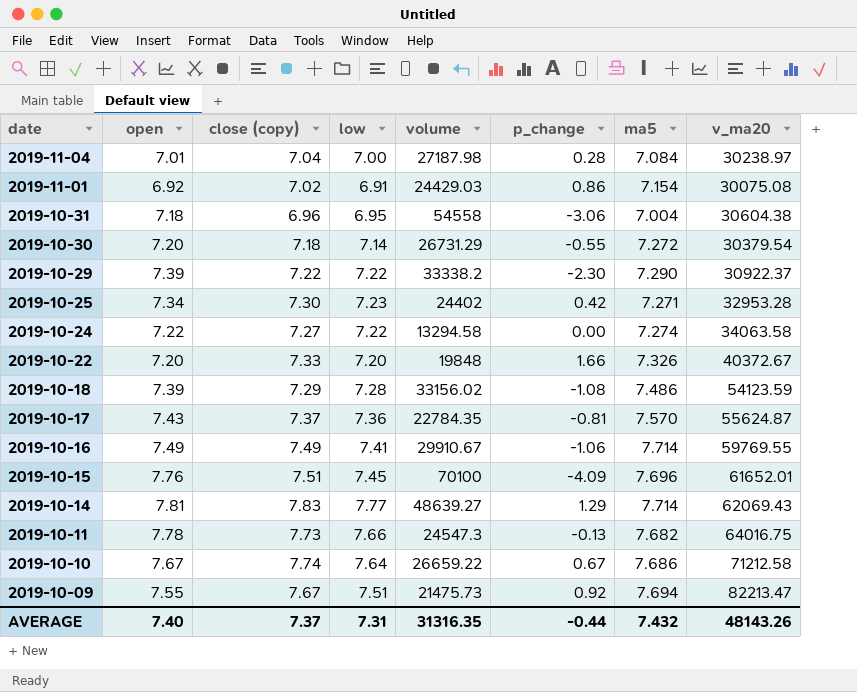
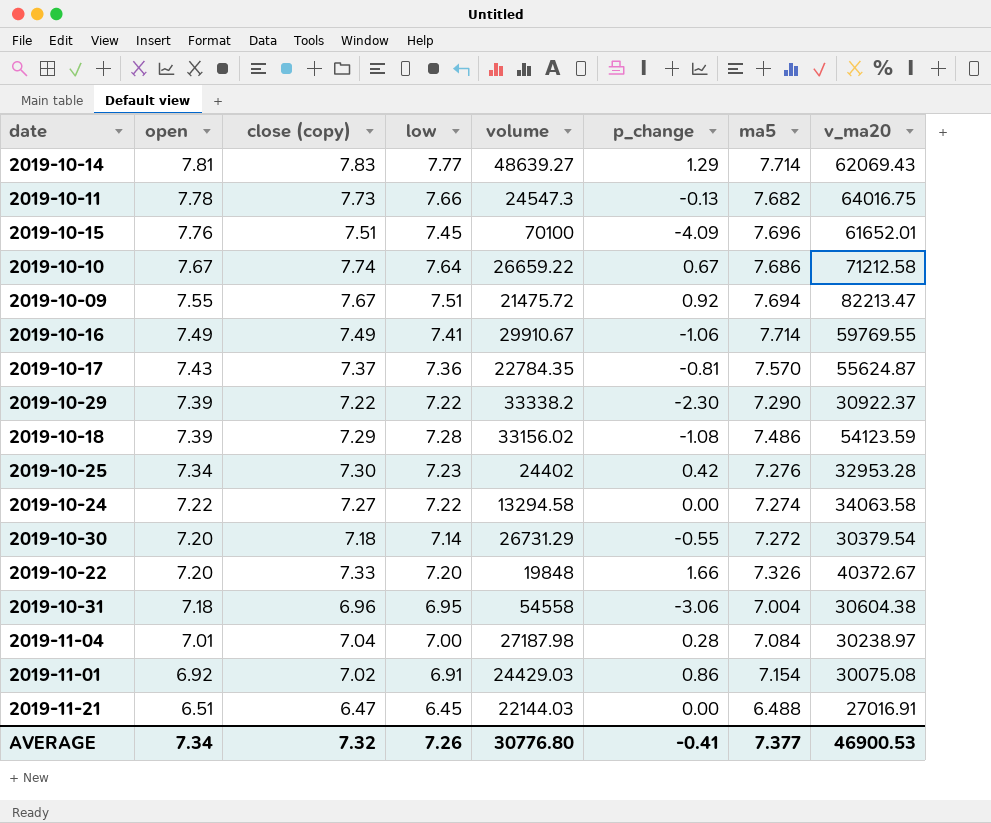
row order: date descending -> open descending
2019-10-09 | volume: 21475.73 -> 21475.72
2019-10-25 | ma5: 7.271 -> 7.276
row 2019-11-21: none -> 6.51 | 6.47 | 6.45 | 22144.03 | 0.00 | 6.488 | 27016.91
AVERAGE | open: 7.40 -> 7.34
AVERAGE | close (copy): 7.37 -> 7.32
AVERAGE | low: 7.31 -> 7.26
AVERAGE | volume: 31316.35 -> 30776.80
AVERAGE | p_change: -0.44 -> -0.41
AVERAGE | ma5: 7.432 -> 7.377
AVERAGE | v_ma20: 48143.26 -> 46900.53

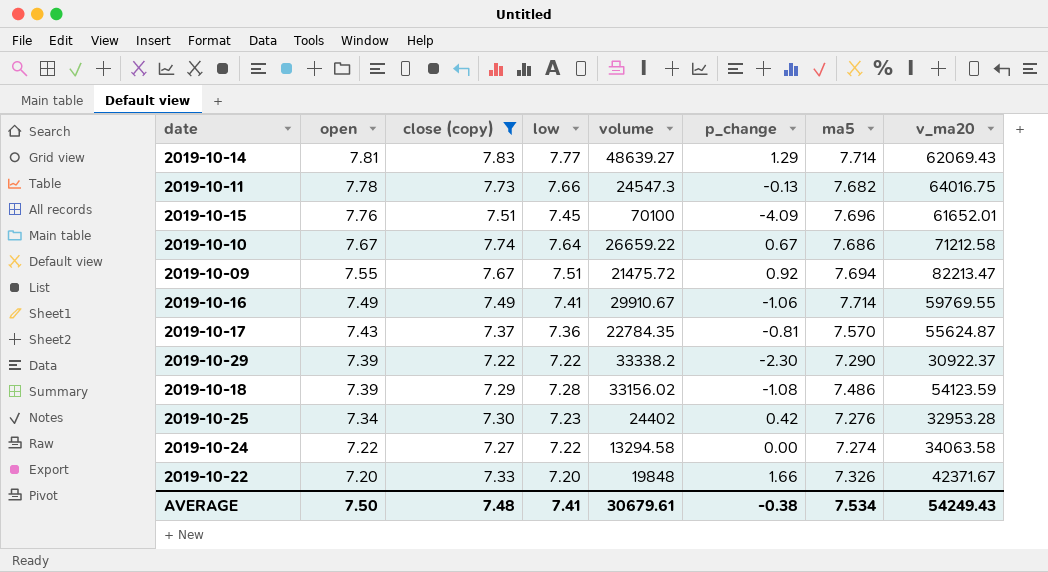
filter: none -> close (copy) >= 7.22
2019-10-22 | v_ma20: 40372.67 -> 42371.67
AVERAGE | open: 7.34 -> 7.50
AVERAGE | close (copy): 7.32 -> 7.48
AVERAGE | low: 7.26 -> 7.41
AVERAGE | volume: 30776.80 -> 30679.61
AVERAGE | p_change: -0.41 -> -0.38
AVERAGE | ma5: 7.377 -> 7.534
AVERAGE | v_ma20: 46900.53 -> 54249.43

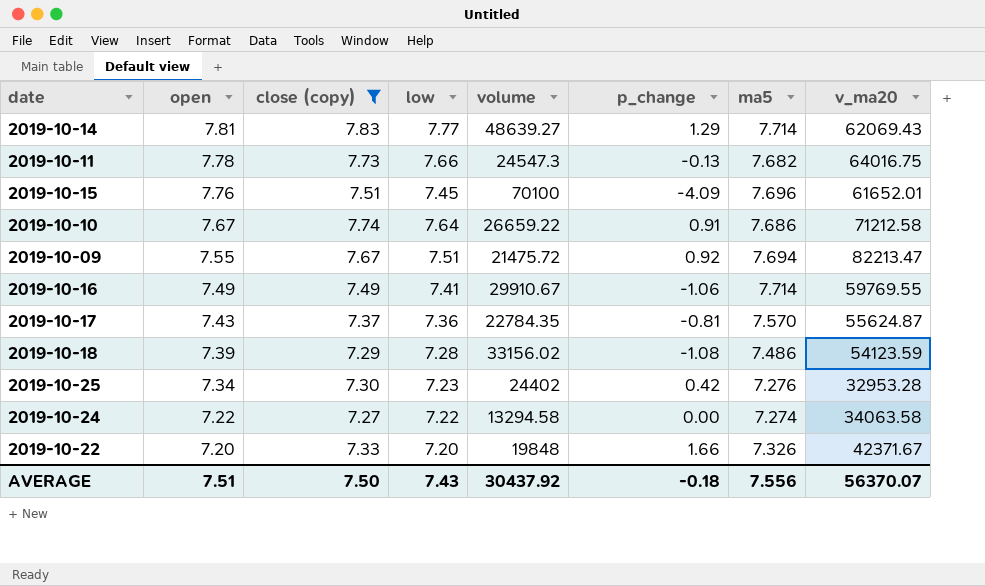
row 2019-10-29: 7.39 | 7.22 | 7.22 | 33338.2 | -2.30 | 7.290 | 30922.37 -> none
2019-10-10 | p_change: 0.67 -> 0.91
AVERAGE | open: 7.50 -> 7.51
AVERAGE | close (copy): 7.48 -> 7.50
AVERAGE | low: 7.41 -> 7.43
AVERAGE | volume: 30679.61 -> 30437.92
AVERAGE | p_change: -0.38 -> -0.18
AVERAGE | ma5: 7.534 -> 7.556
AVERAGE | v_ma20: 54249.43 -> 56370.07

